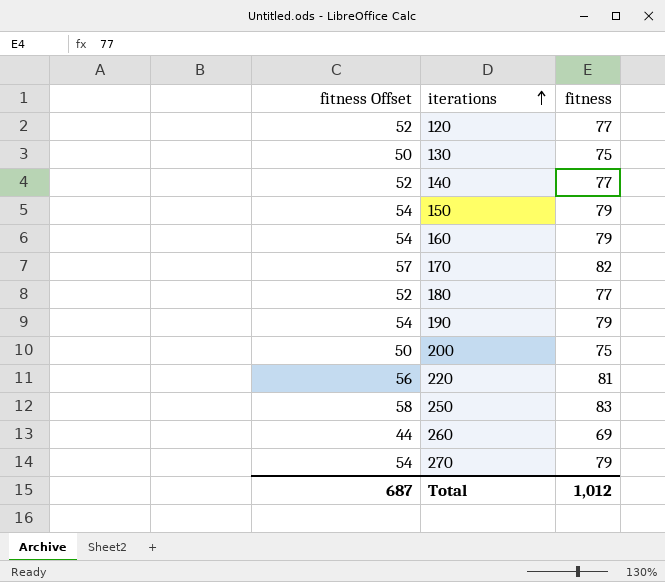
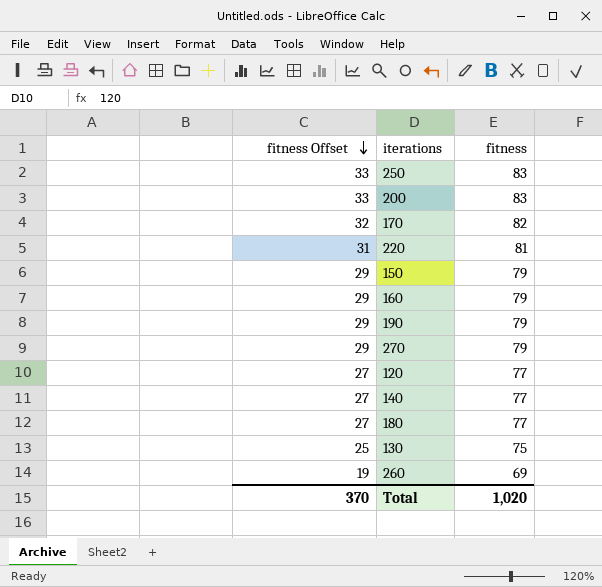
row order: iterations ascending -> fitness Offset descending
column fitness Offset | formula: [fitness] - 25 -> [fitness] - 50
200 | fitness: 75 -> 83
Total | fitness Offset: 687 -> 370
Total | fitness: 1,012 -> 1,020

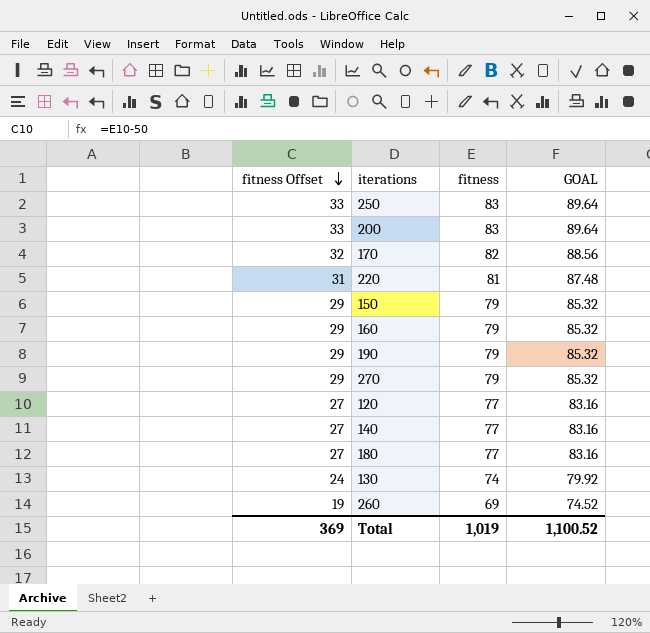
column GOAL | formula: none -> [fitness] * 1.08
130 | fitness Offset: 25 -> 24
130 | fitness: 75 -> 74
Total | fitness Offset: 370 -> 369
Total | fitness: 1,020 -> 1,019

